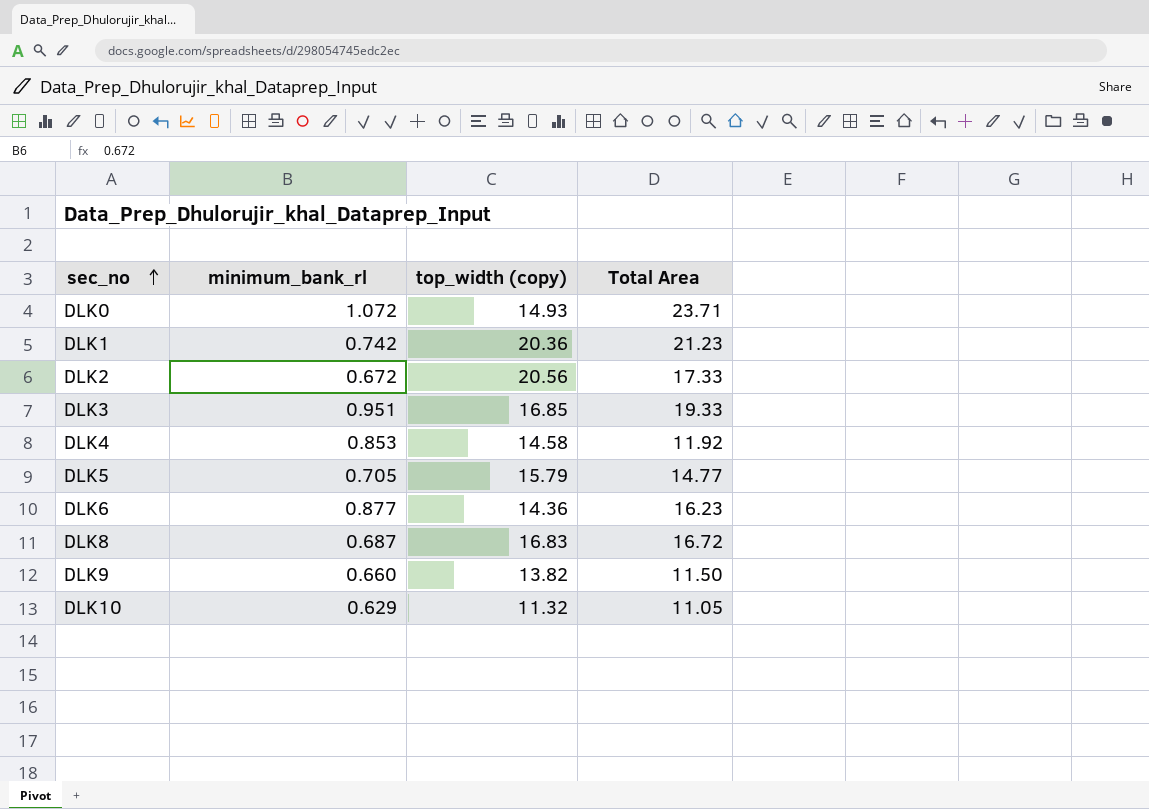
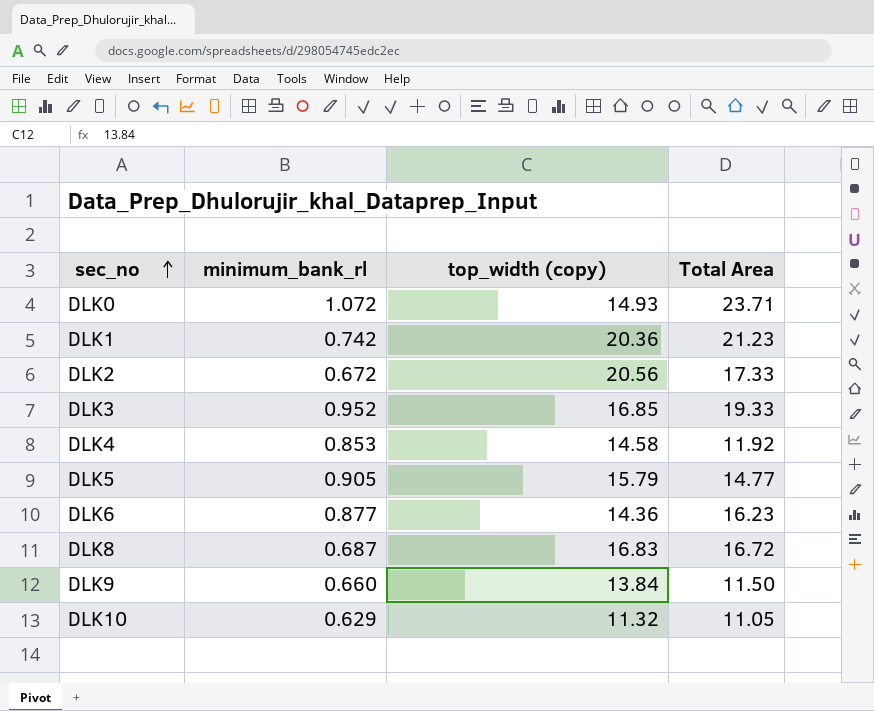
DLK3 | minimum_bank_rl: 0.951 -> 0.952
DLK5 | minimum_bank_rl: 0.705 -> 0.905
DLK9 | top_width (copy): 13.82 -> 13.84

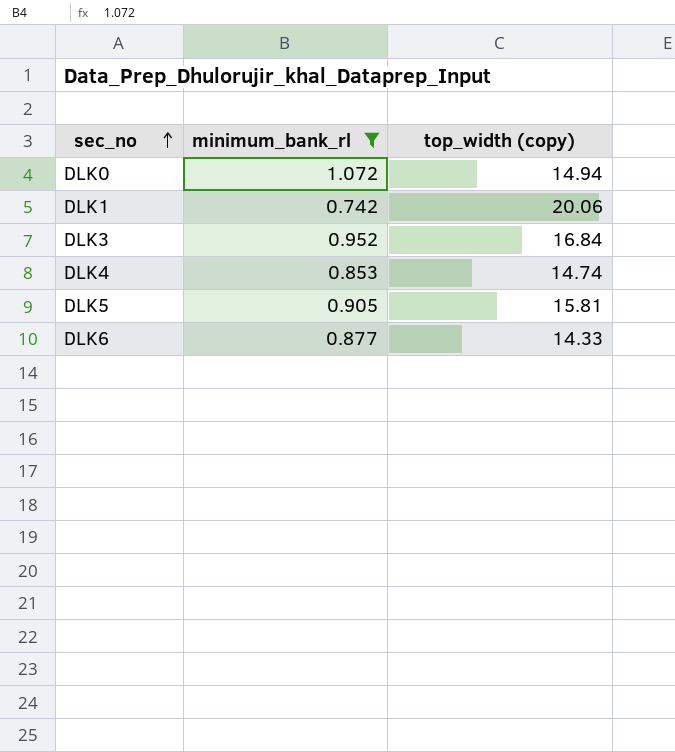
filter: none -> minimum_bank_rl >= 0.742
column Total Area | position: 4 -> none
DLK0 | top_width (copy): 14.93 -> 14.94
DLK1 | top_width (copy): 20.36 -> 20.06
DLK3 | top_width (copy): 16.85 -> 16.84
DLK4 | top_width (copy): 14.58 -> 14.74
DLK5 | top_width (copy): 15.79 -> 15.81
DLK6 | top_width (copy): 14.36 -> 14.33

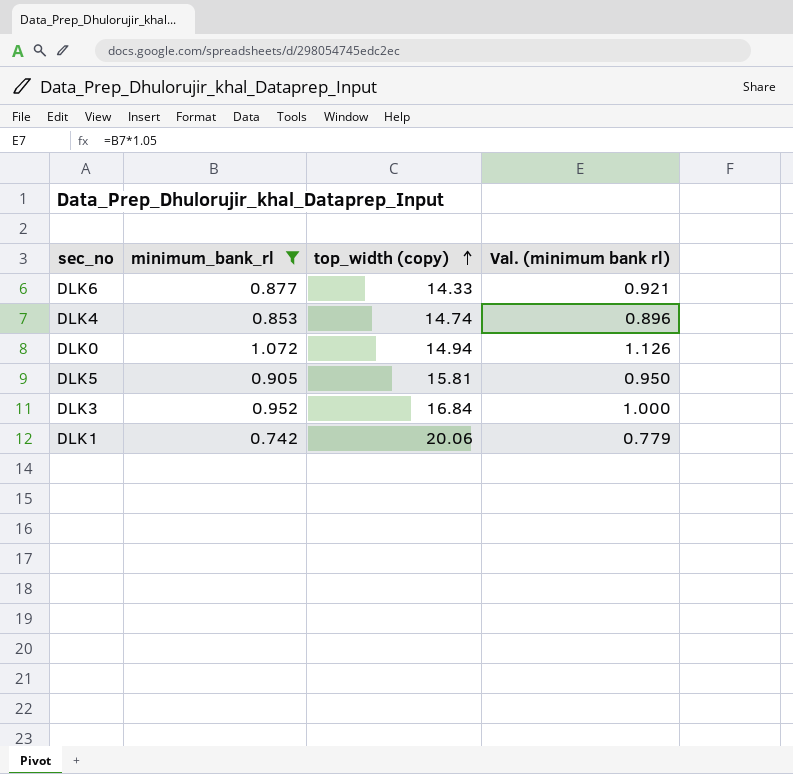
row order: sec_no ascending -> top_width (copy) ascending
column Val. (minimum bank rl) | formula: none -> [minimum_bank_rl] * 1.05

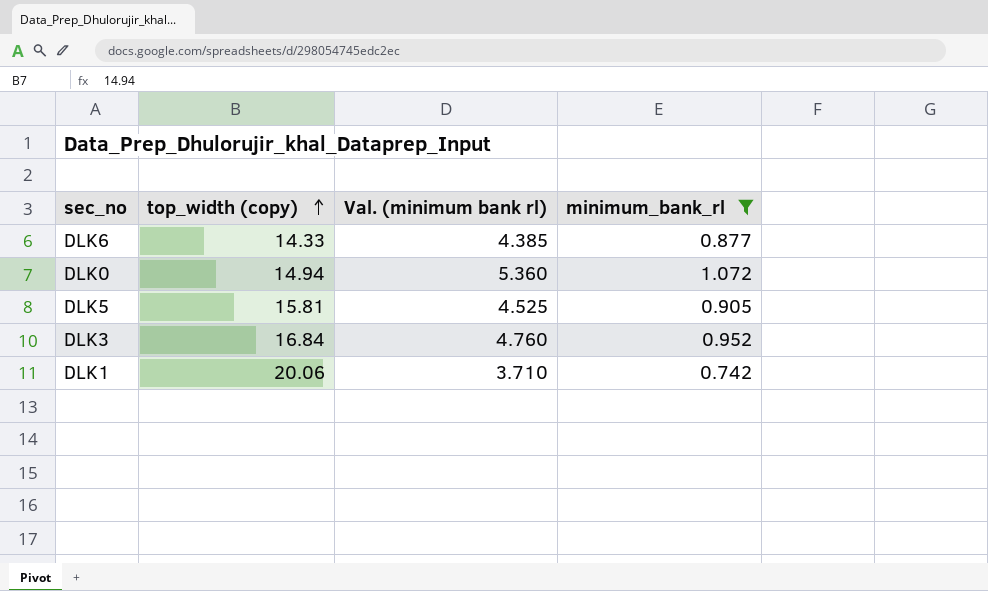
column Val. (minimum bank rl) | formula: [minimum_bank_rl] * 1.05 -> [minimum_bank_rl] * 5
column minimum_bank_rl | position: 2 -> 4
row DLK4: 0.853 | 14.74 | 0.896 -> none

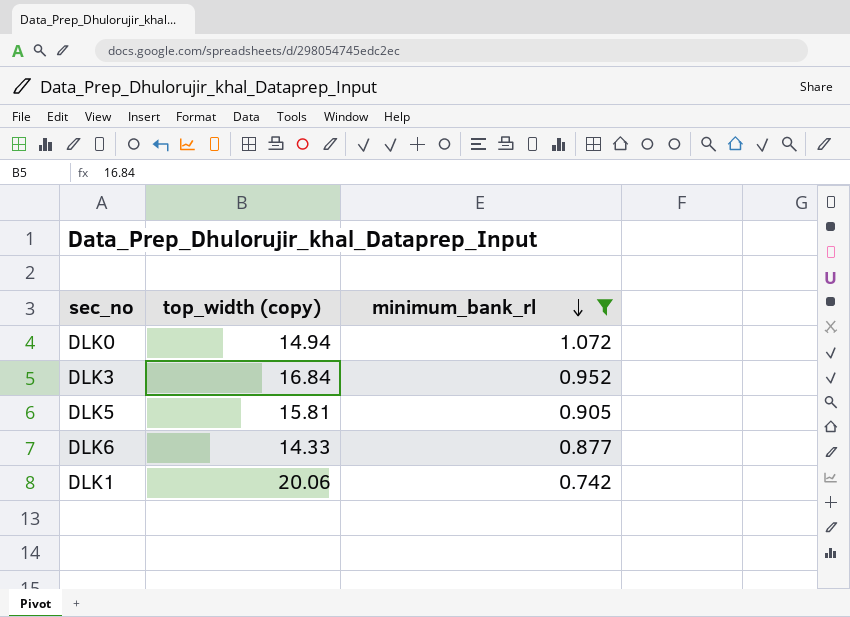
row order: top_width (copy) ascending -> minimum_bank_rl descending
column Val. (minimum bank rl) | formula: [minimum_bank_rl] * 5 -> none

